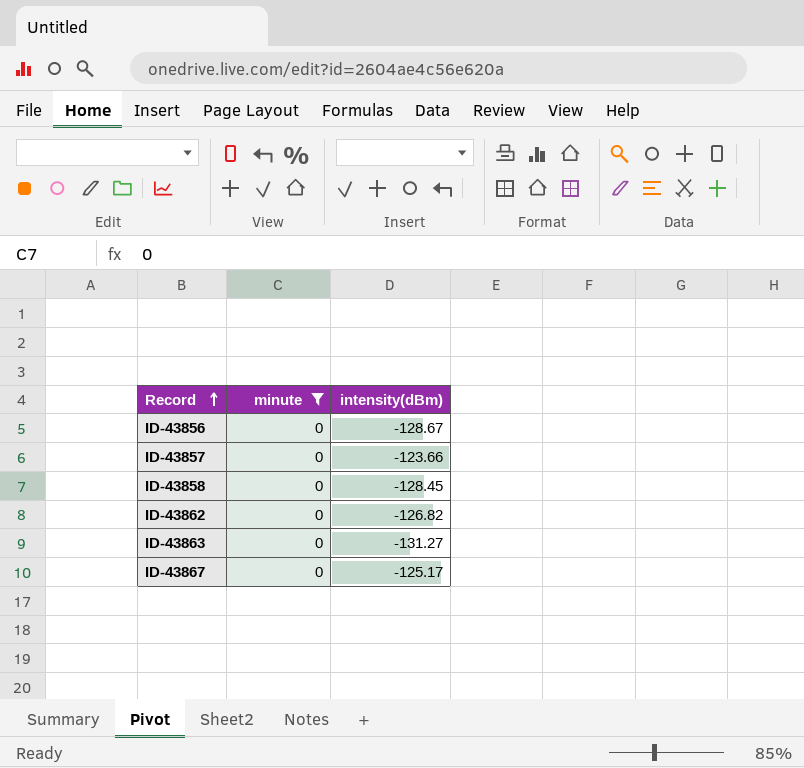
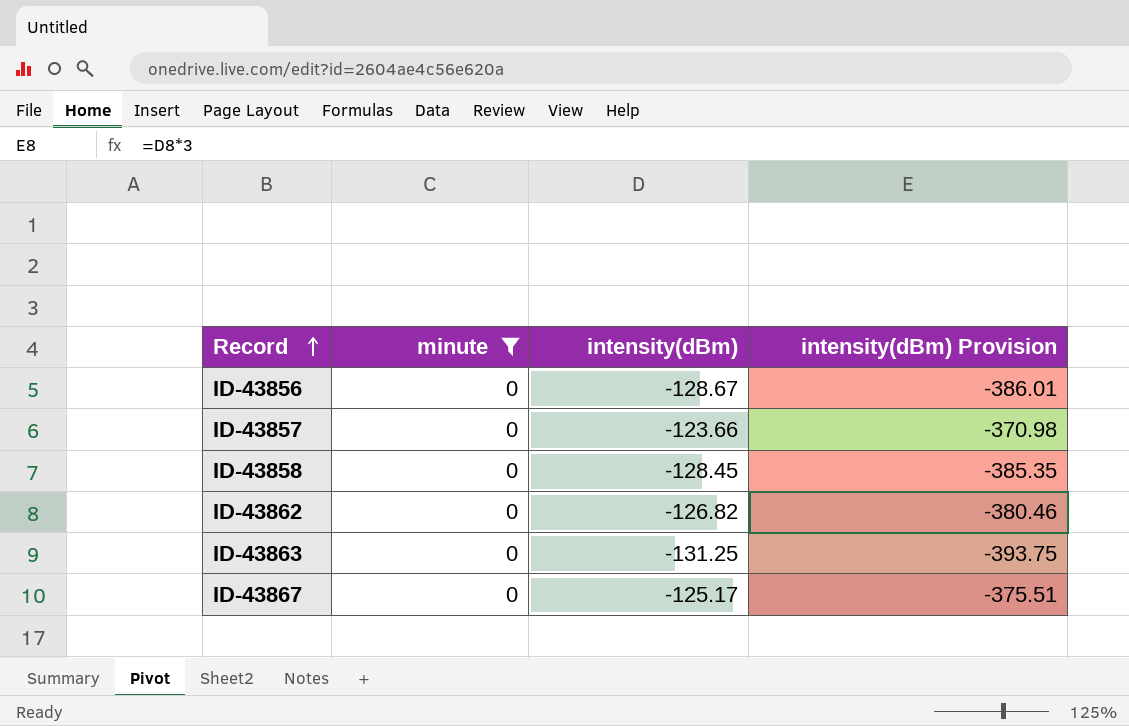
column intensity(dBm) Provision | formula: none -> [intensity(dBm)] * 3
ID-43863 | intensity(dBm): -131.27 -> -131.25

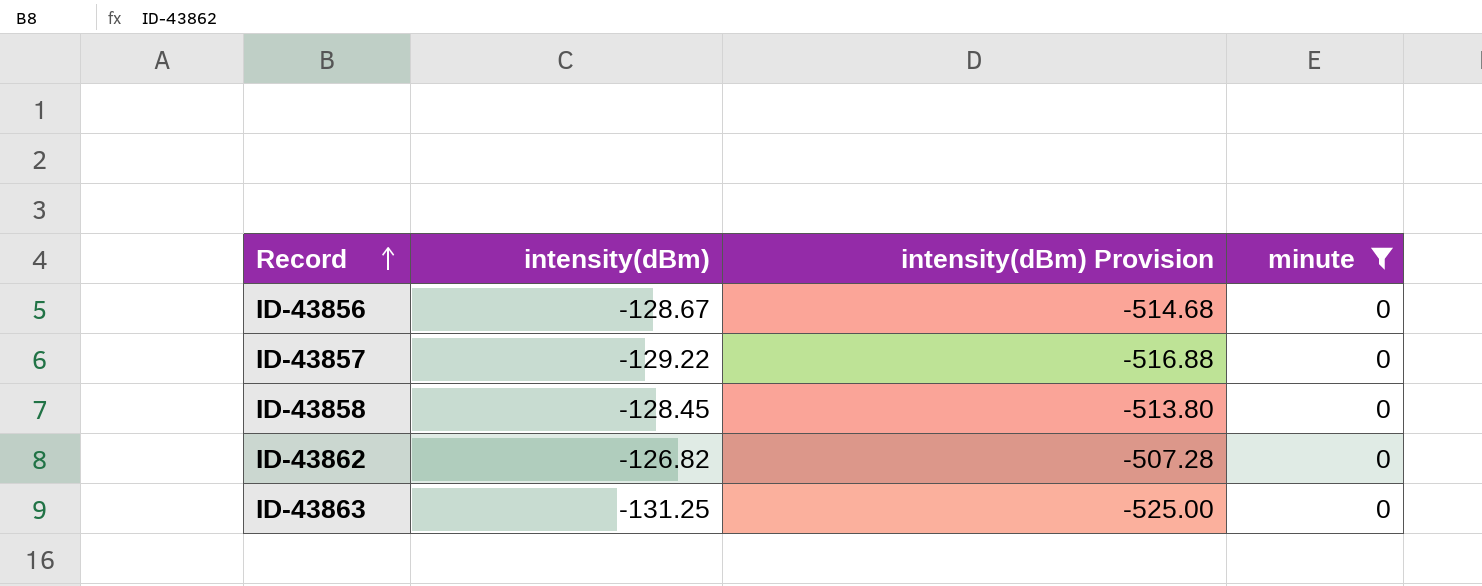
column intensity(dBm) Provision | formula: [intensity(dBm)] * 3 -> [intensity(dBm)] * 4
column minute | position: 2 -> 4
row ID-43867: 0 | -125.17 | -375.51 -> none
ID-43857 | intensity(dBm): -123.66 -> -129.22

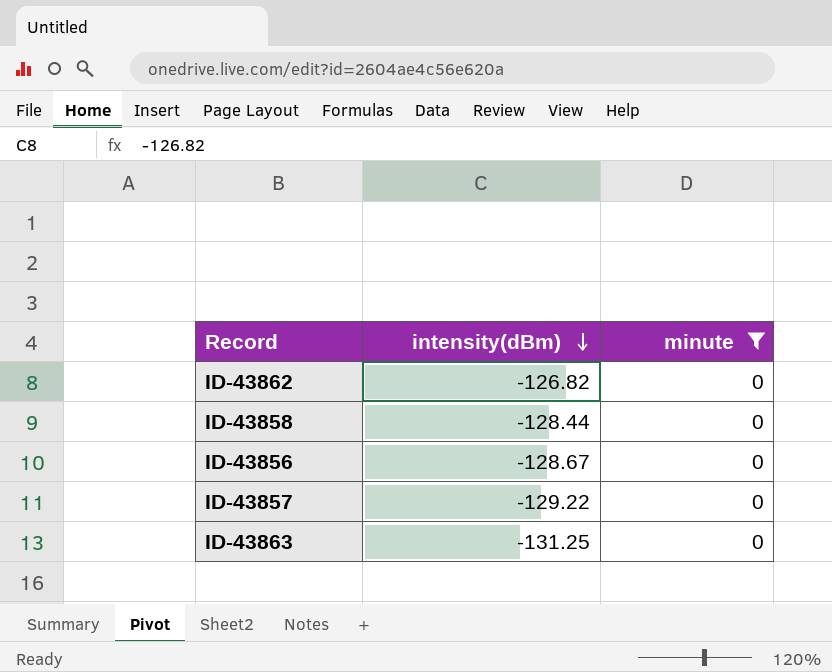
row order: Record ascending -> intensity(dBm) descending
column intensity(dBm) Provision | formula: [intensity(dBm)] * 4 -> none
ID-43858 | intensity(dBm): -128.45 -> -128.44

